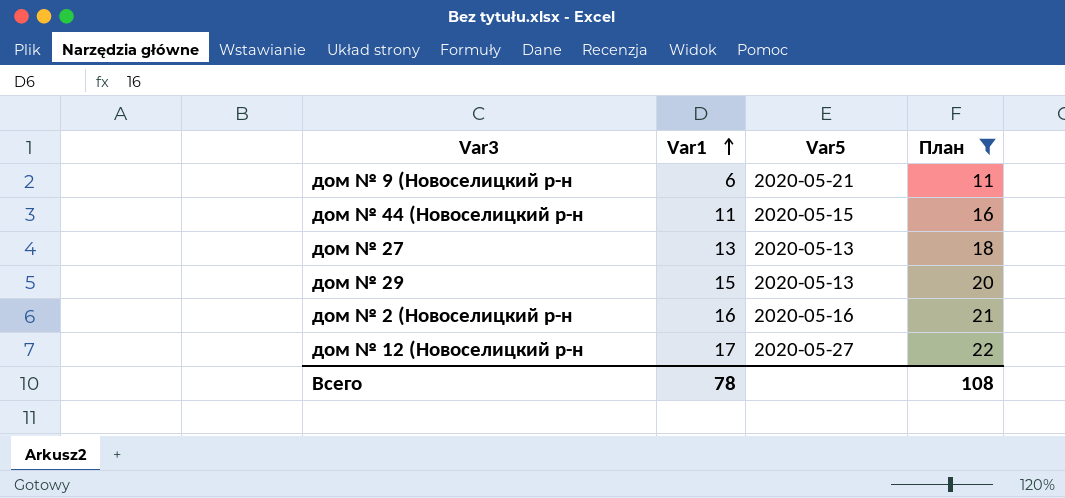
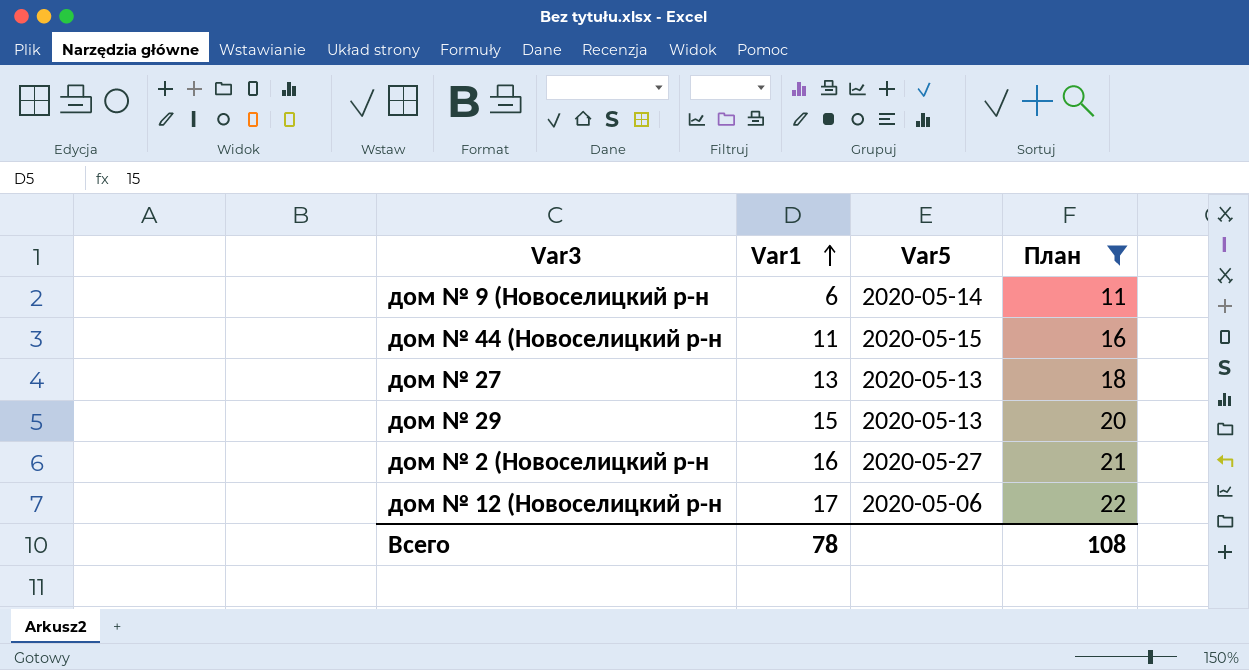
дом № 9 (Новоселицкий р-н | Var5: 2020-05-21 -> 2020-05-14
дом № 2 (Новоселицкий р-н | Var5: 2020-05-16 -> 2020-05-27
дом № 12 (Новоселицкий р-н | Var5: 2020-05-27 -> 2020-05-06

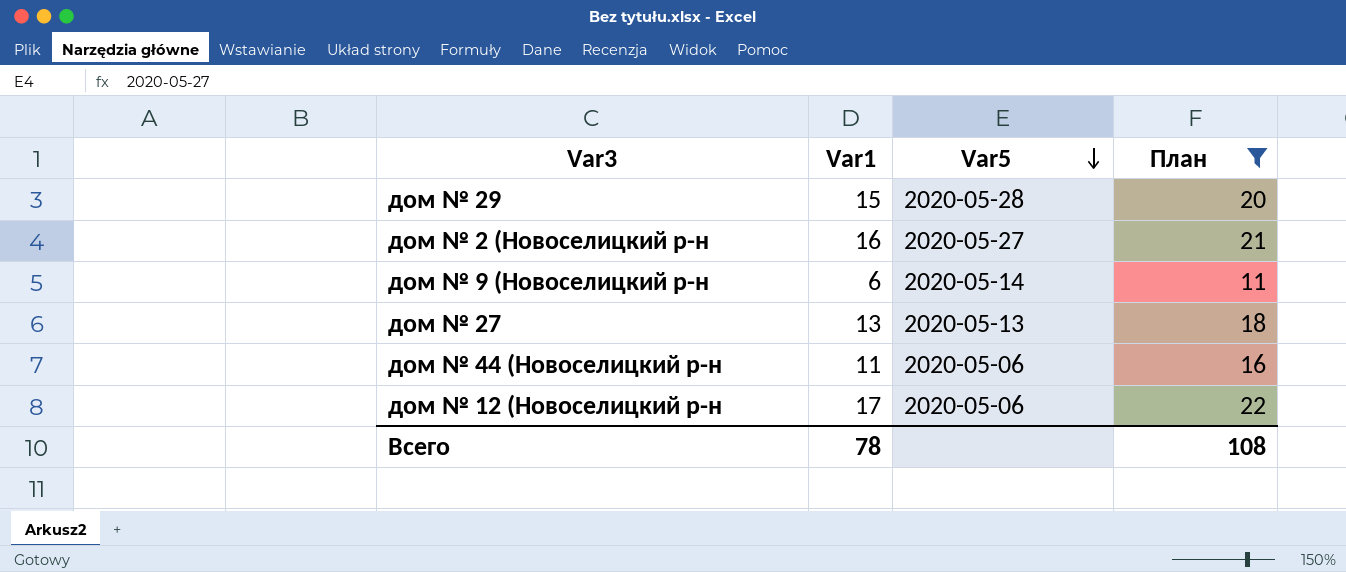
row order: Var1 ascending -> Var5 descending
дом № 29 | Var5: 2020-05-13 -> 2020-05-28
дом № 44 (Новоселицкий р-н | Var5: 2020-05-15 -> 2020-05-06

